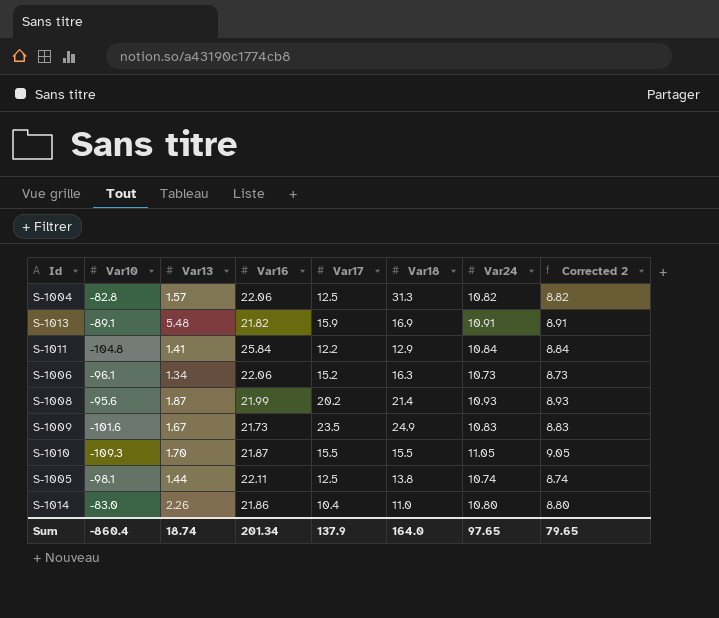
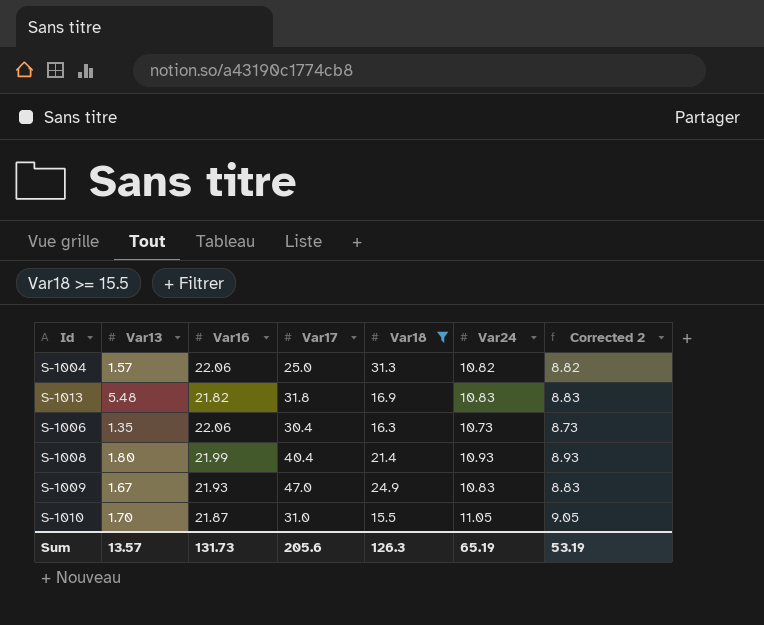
filter: none -> Var18 >= 15.5
column Var10 | position: 2 -> none
S-1004 | Var17: 12.5 -> 25.0
S-1013 | Var17: 15.9 -> 31.8
S-1013 | Var24: 10.91 -> 10.83
S-1013 | Corrected 2: 8.91 -> 8.83
S-1006 | Var13: 1.34 -> 1.35
S-1006 | Var17: 15.2 -> 30.4
S-1008 | Var13: 1.87 -> 1.80
S-1008 | Var17: 20.2 -> 40.4
S-1009 | Var16: 21.73 -> 21.93
S-1009 | Var17: 23.5 -> 47.0
S-1010 | Var17: 15.5 -> 31.0
Sum | Var13: 18.74 -> 13.57
Sum | Var16: 201.34 -> 131.73
Sum | Var17: 137.9 -> 205.6
Sum | Var18: 164.0 -> 126.3
Sum | Var24: 97.65 -> 65.19
Sum | Corrected 2: 79.65 -> 53.19

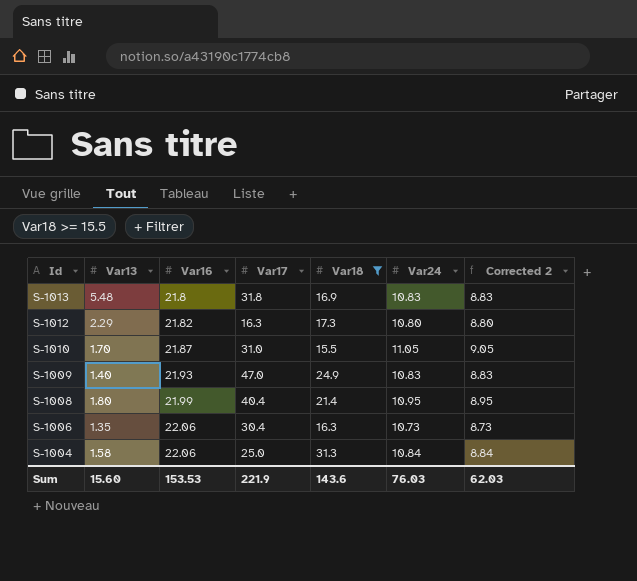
row order: none -> Id descending
S-1013 | Var16: 21.82 -> 21.8
row S-1012: none -> 2.29 | 21.82 | 16.3 | 17.3 | 10.80 | 8.80
S-1009 | Var13: 1.67 -> 1.40
S-1008 | Var24: 10.93 -> 10.95
S-1008 | Corrected 2: 8.93 -> 8.95
S-1004 | Var13: 1.57 -> 1.58
S-1004 | Var24: 10.82 -> 10.84
S-1004 | Corrected 2: 8.82 -> 8.84
Sum | Var13: 13.57 -> 15.60
Sum | Var16: 131.73 -> 153.53
Sum | Var17: 205.6 -> 221.9
Sum | Var18: 126.3 -> 143.6
Sum | Var24: 65.19 -> 76.03
Sum | Corrected 2: 53.19 -> 62.03

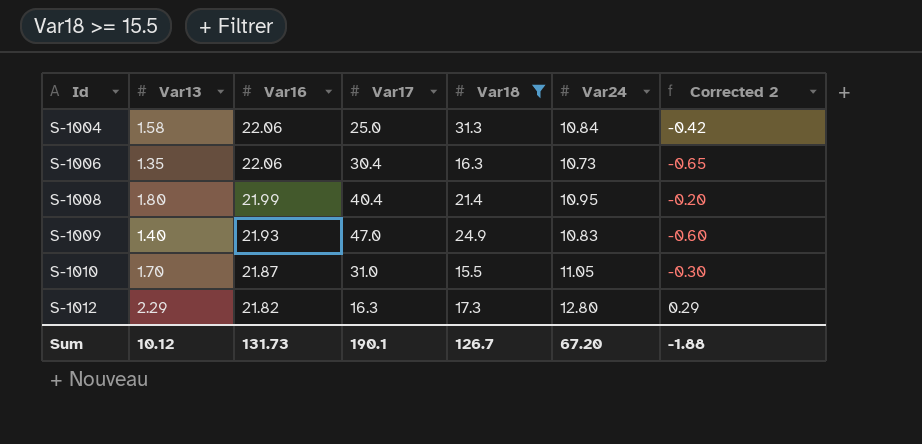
row order: Id descending -> Id ascending
column Corrected 2 | formula: [Var24] - 2 -> [Var13] - 2
row S-1013: 5.48 | 21.8 | 31.8 | 16.9 | 10.83 | 8.83 -> none
S-1012 | Var24: 10.80 -> 12.80
Sum | Var13: 15.60 -> 10.12
Sum | Var16: 153.53 -> 131.73
Sum | Var17: 221.9 -> 190.1
Sum | Var18: 143.6 -> 126.7
Sum | Var24: 76.03 -> 67.20
Sum | Corrected 2: 62.03 -> -1.88

